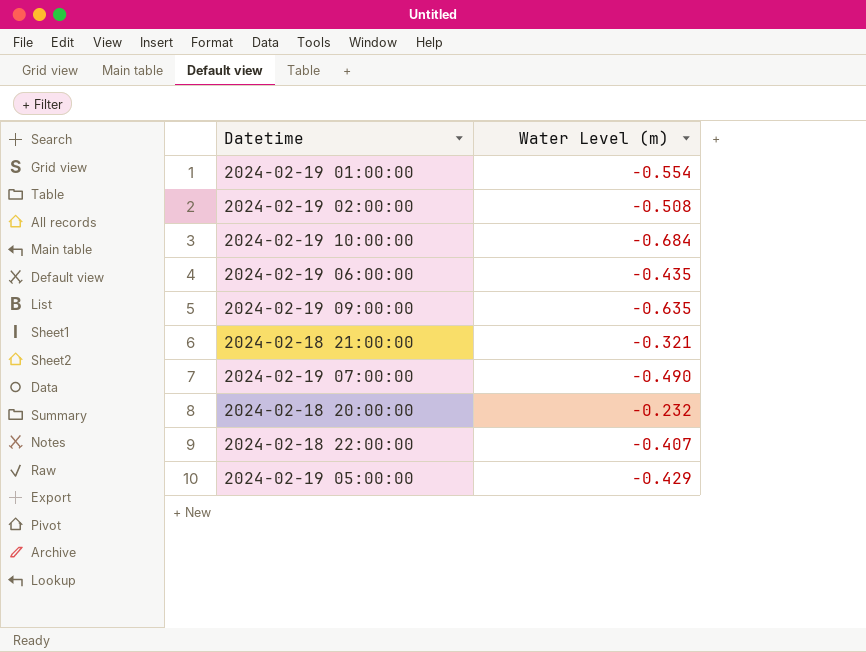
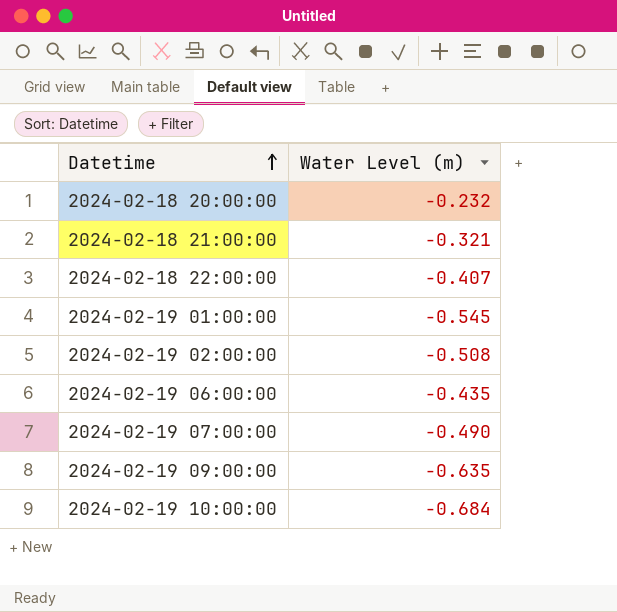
row order: none -> Datetime ascending
row 2024-02-19 05:00:00: -0.429 -> none
2024-02-19 01:00:00 | Water Level (m): -0.554 -> -0.545

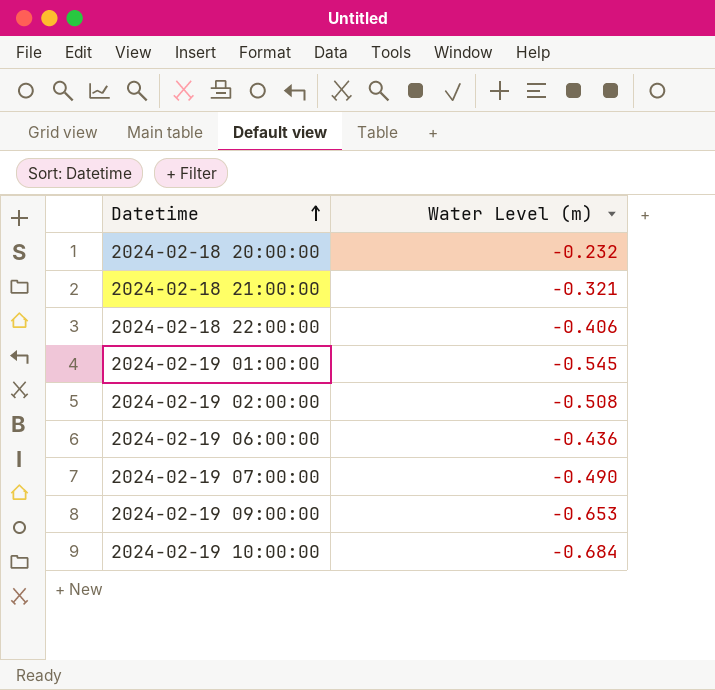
2024-02-18 22:00:00 | Water Level (m): -0.407 -> -0.406
2024-02-19 06:00:00 | Water Level (m): -0.435 -> -0.436
2024-02-19 09:00:00 | Water Level (m): -0.635 -> -0.653

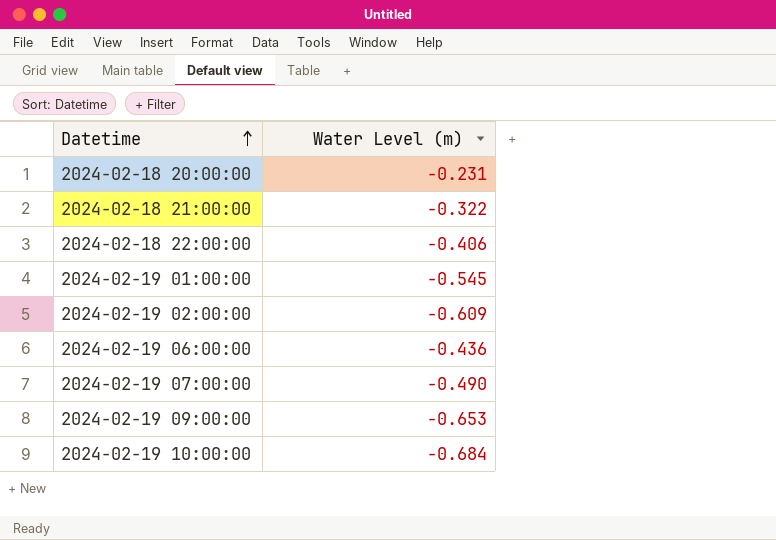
2024-02-18 20:00:00 | Water Level (m): -0.232 -> -0.231
2024-02-18 21:00:00 | Water Level (m): -0.321 -> -0.322
2024-02-19 02:00:00 | Water Level (m): -0.508 -> -0.609

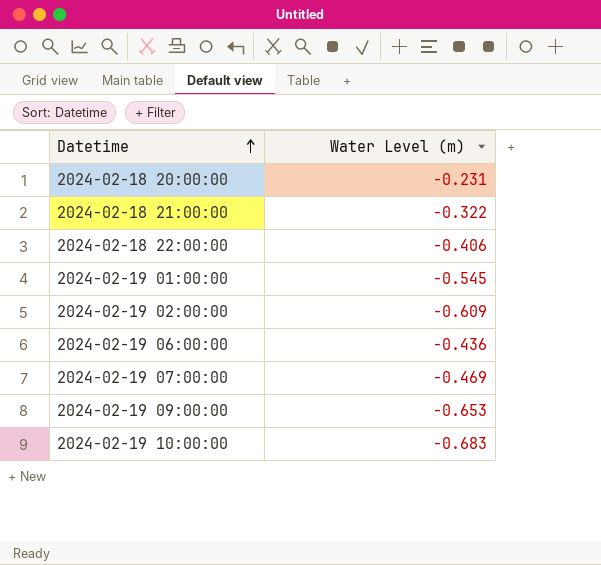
2024-02-19 07:00:00 | Water Level (m): -0.490 -> -0.469
2024-02-19 10:00:00 | Water Level (m): -0.684 -> -0.683

